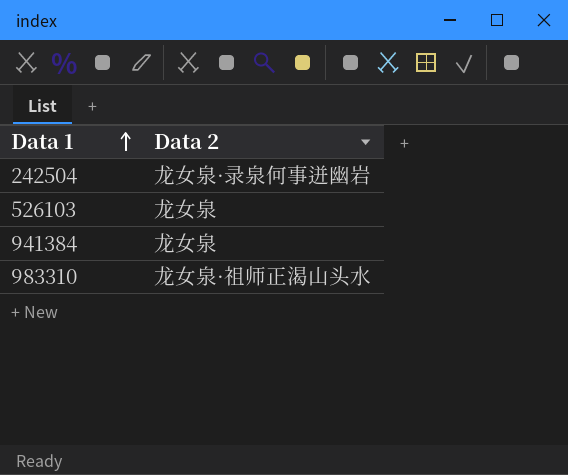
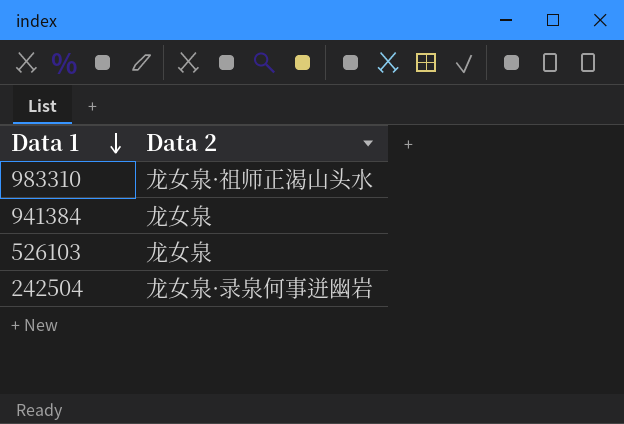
row order: Data 1 ascending -> Data 1 descending

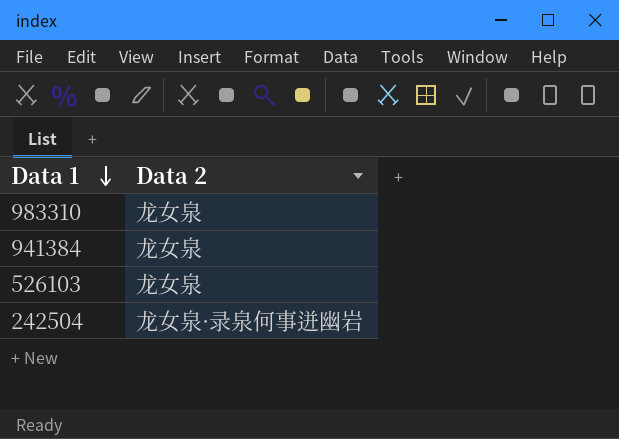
983310 | Data 2: 龙女泉·祖师正渴山头水 -> 龙女泉

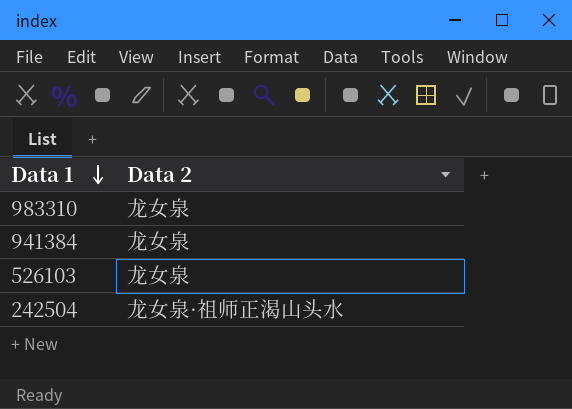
242504 | Data 2: 龙女泉·录泉何事迸幽岩 -> 龙女泉·祖师正渴山头水

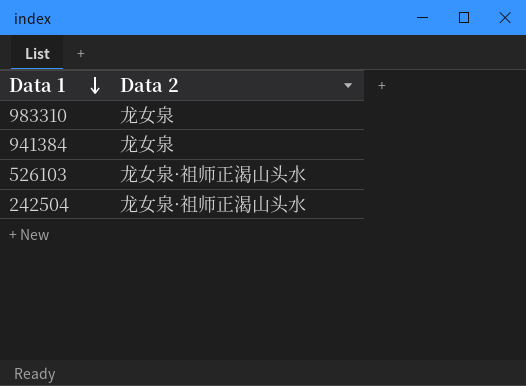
526103 | Data 2: 龙女泉 -> 龙女泉·祖师正渴山头水

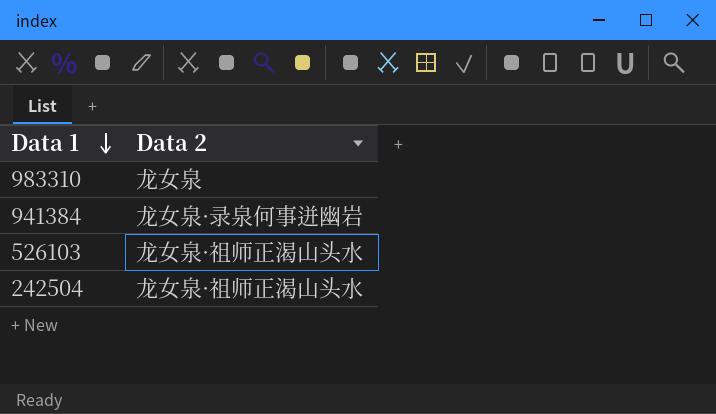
941384 | Data 2: 龙女泉 -> 龙女泉·录泉何事迸幽岩

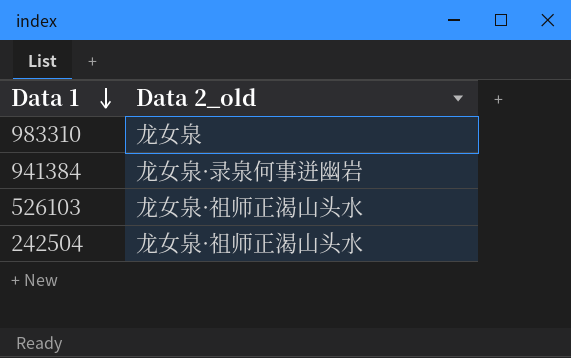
column name: Data 2 -> Data 2_old

